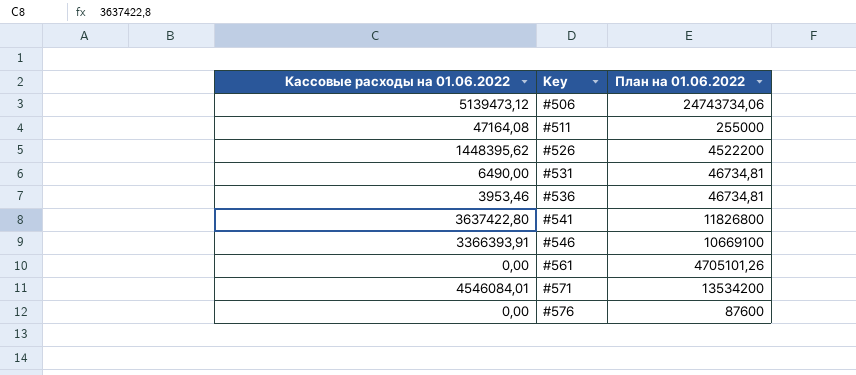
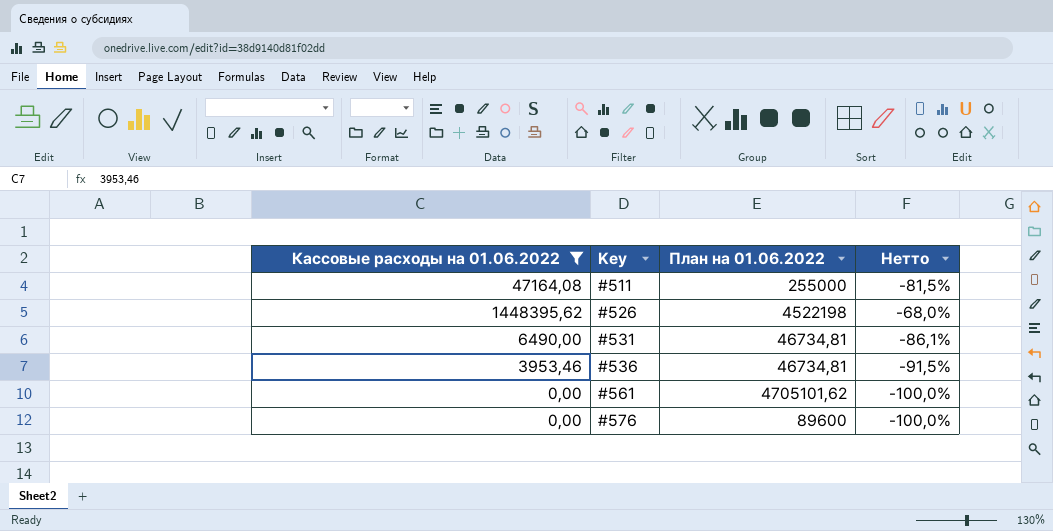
filter: none -> Кассовые расходы на 01.06.2022 <= 1448395,62
column Нетто | formula: none -> ([Кассовые расходы на 01.06.2022] - [План на 01.06.2022]) / [План на 01.06.2022]
#526 | План на 01.06.2022: 4522200 -> 4522198
#561 | План на 01.06.2022: 4705101,26 -> 4705101,62
#576 | План на 01.06.2022: 87600 -> 89600

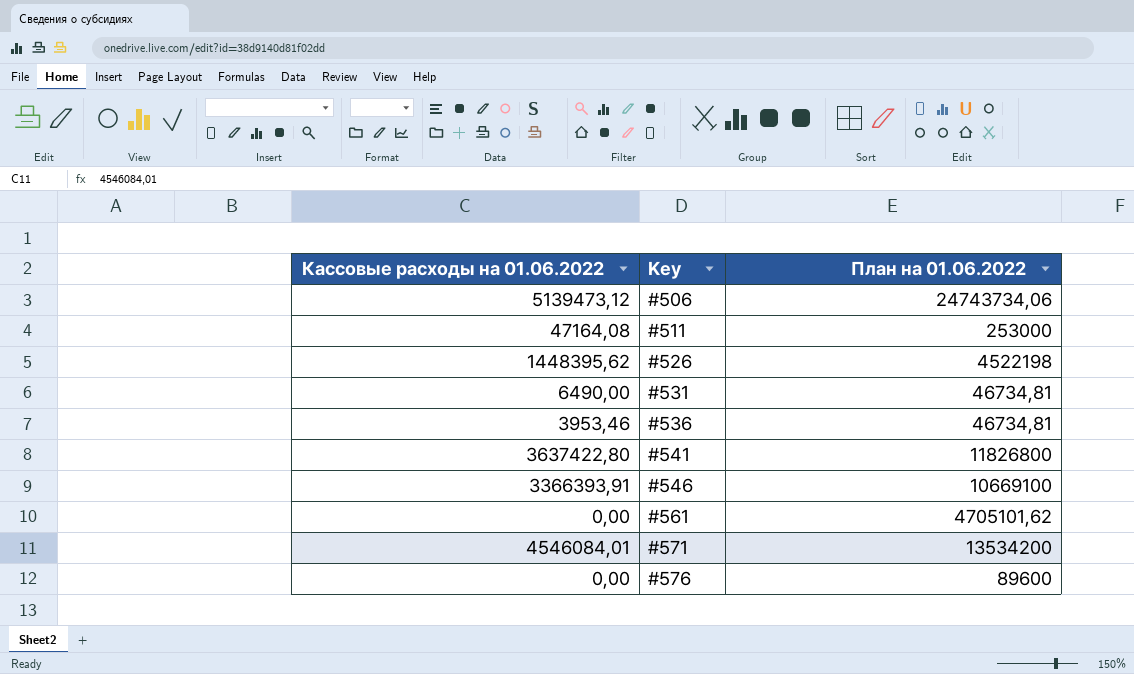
filter: Кассовые расходы на 01.06.2022 <= 1448395,62 -> none
column Нетто | formula: ([Кассовые расходы на 01.06.2022] - [План на 01.06.2022]) / [План на 01.06.2022] -> none
#511 | План на 01.06.2022: 255000 -> 253000

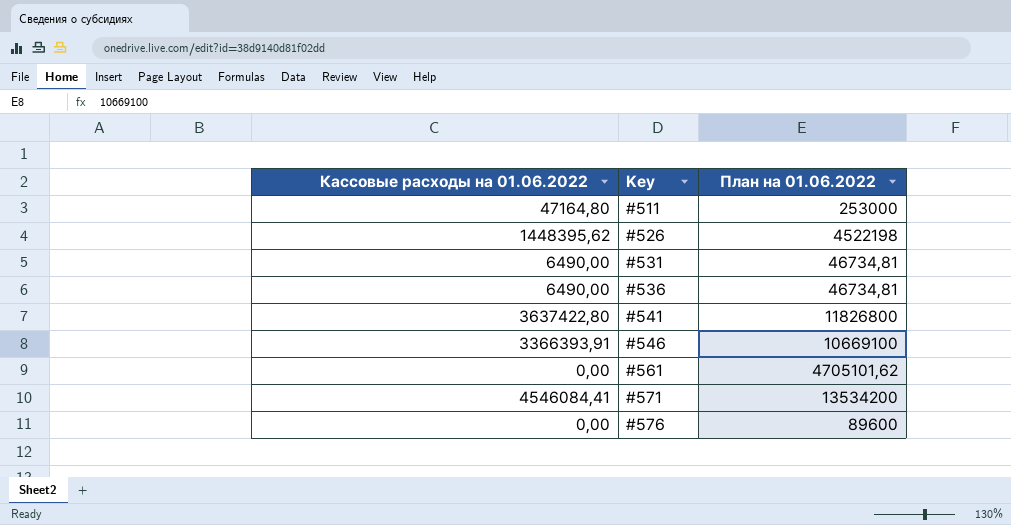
row #506: 5139473,12 | 24743734,06 -> none
#511 | Кассовые расходы на 01.06.2022: 47164,08 -> 47164,80
#536 | Кассовые расходы на 01.06.2022: 3953,46 -> 6490,00
#571 | Кассовые расходы на 01.06.2022: 4546084,01 -> 4546084,41

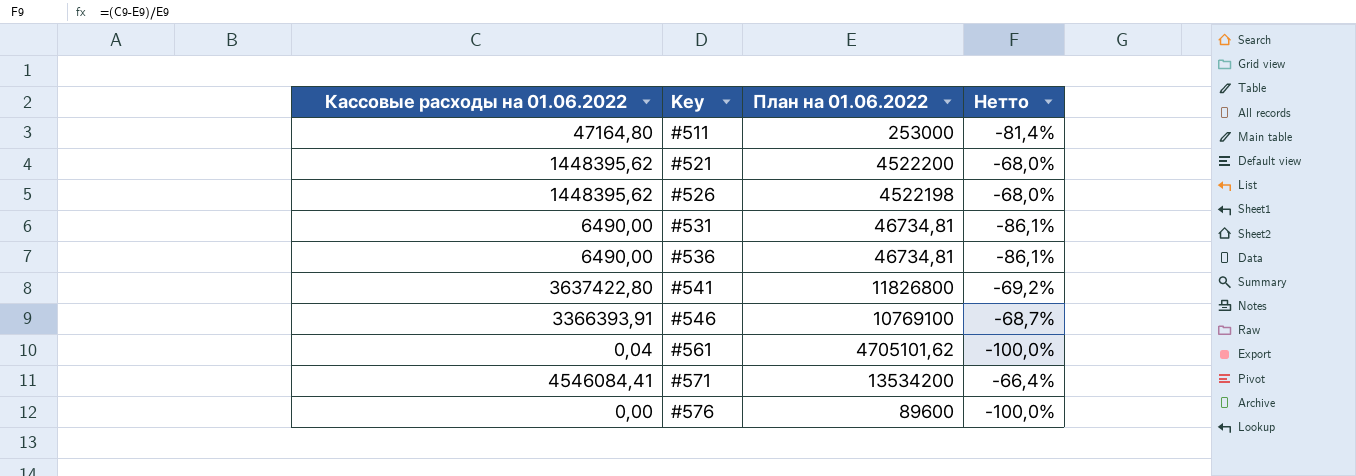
column Нетто | formula: none -> ([Кассовые расходы на 01.06.2022] - [План на 01.06.2022]) / [План на 01.06.2022]
row #521: none -> 1448395,62 | 4522200 | -68,0%
#546 | План на 01.06.2022: 10669100 -> 10769100
#561 | Кассовые расходы на 01.06.2022: 0,00 -> 0,04

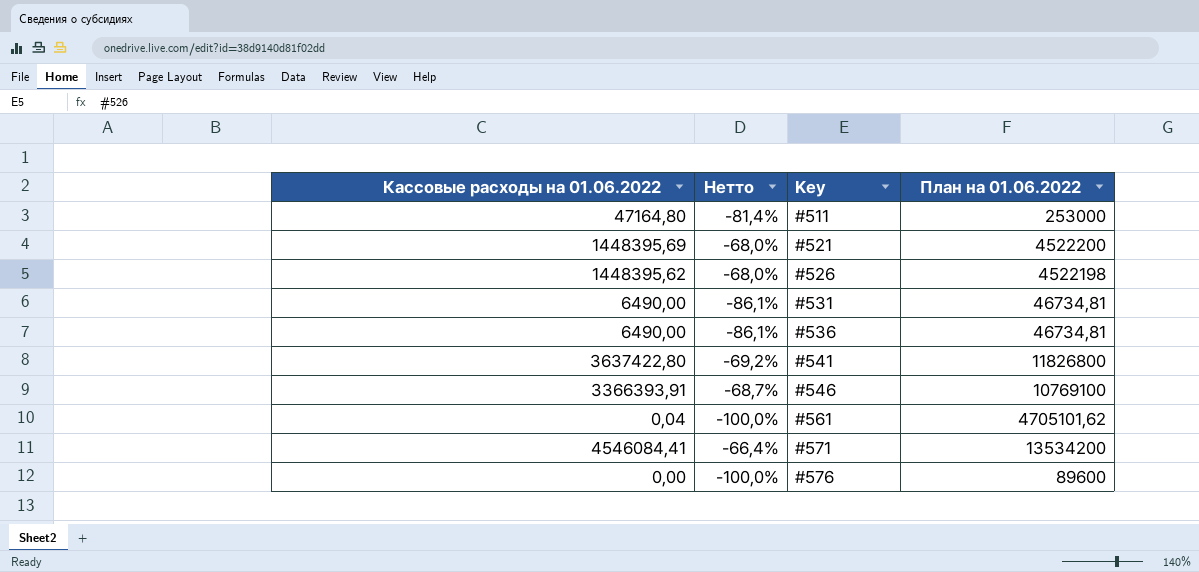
column Нетто | position: 4 -> 2
#521 | Кассовые расходы на 01.06.2022: 1448395,62 -> 1448395,69

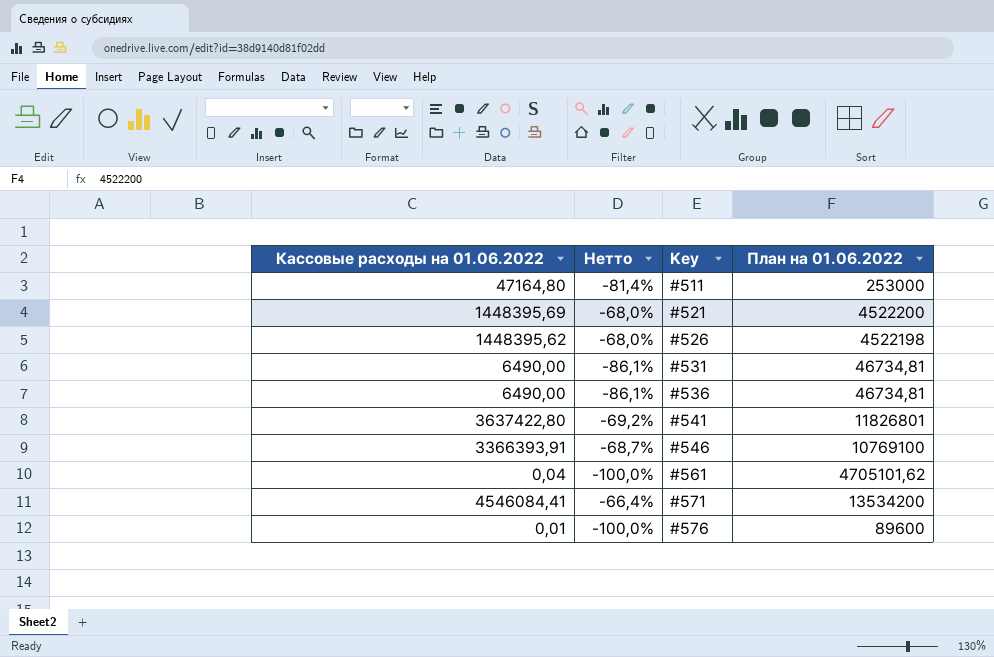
#541 | План на 01.06.2022: 11826800 -> 11826801
#576 | Кассовые расходы на 01.06.2022: 0,00 -> 0,01

